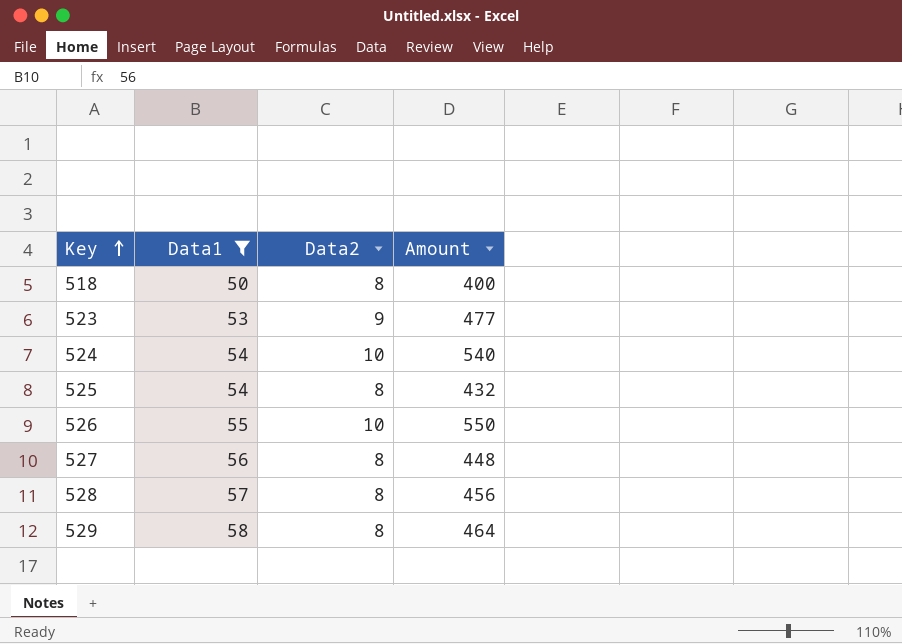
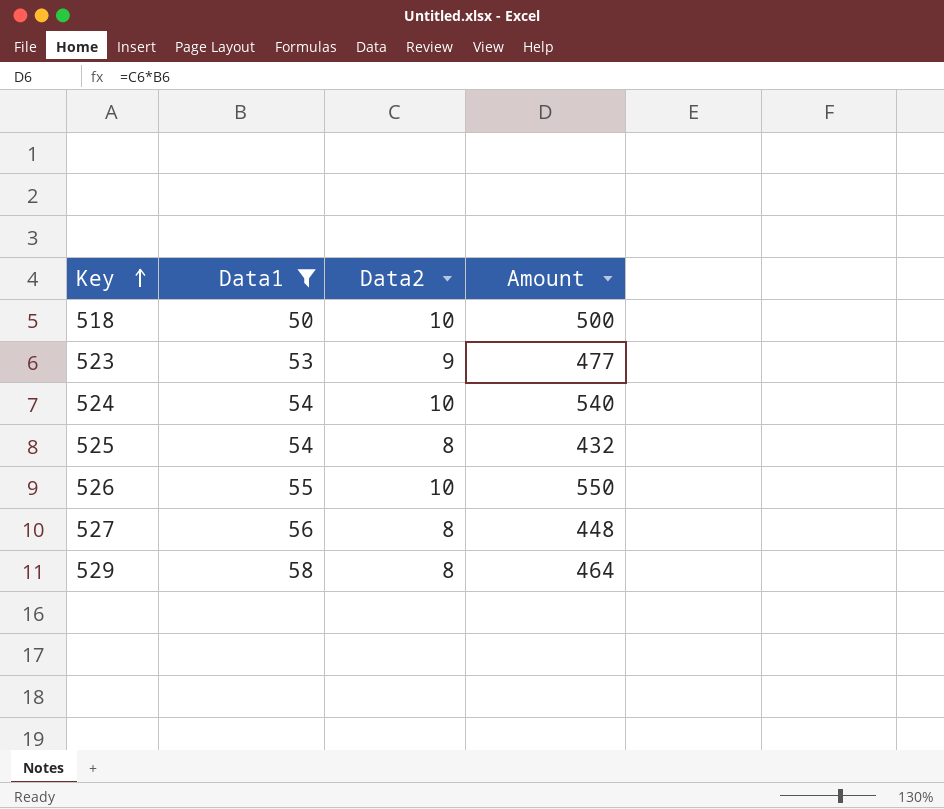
row 528: 57 | 8 | 456 -> none
518 | Data2: 8 -> 10
518 | Amount: 400 -> 500

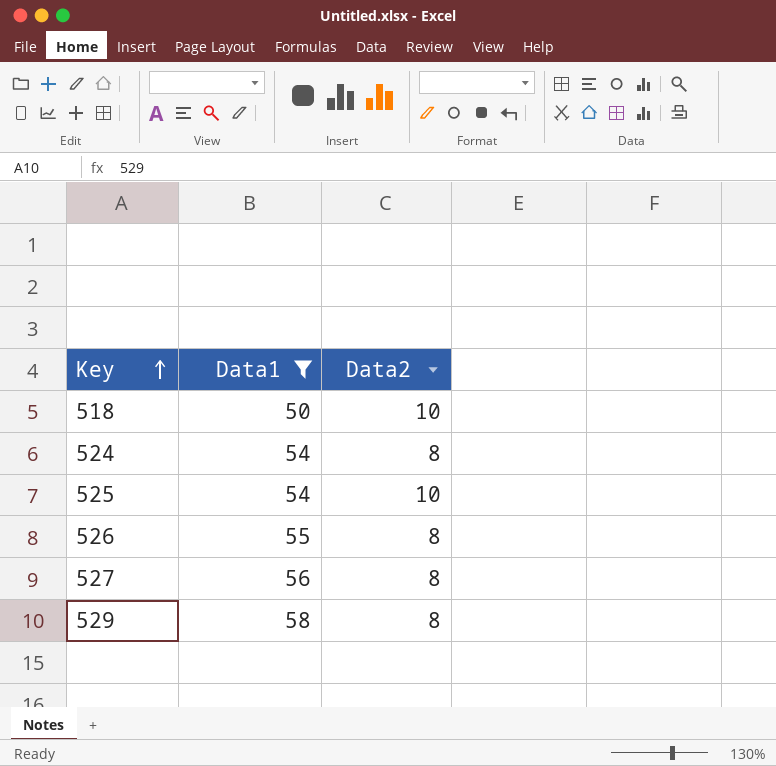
column Amount | formula: [Data1] * [Data2] -> none
row 523: 53 | 9 | 477 -> none
524 | Data2: 10 -> 8
525 | Data2: 8 -> 10
526 | Data2: 10 -> 8

